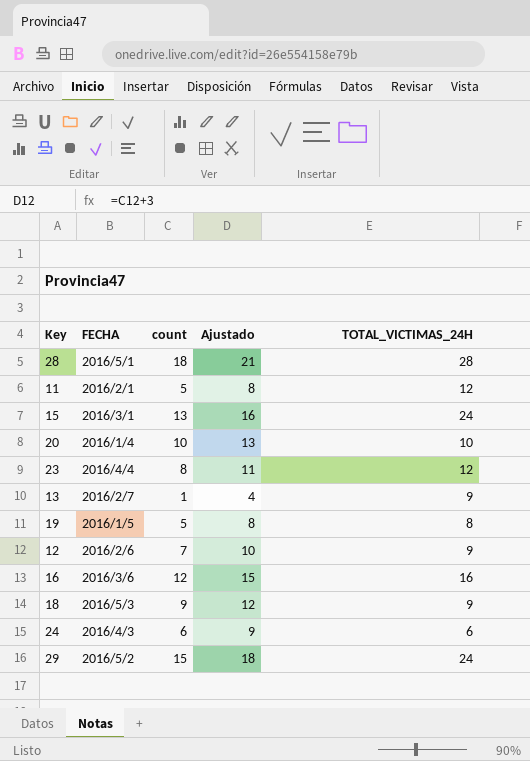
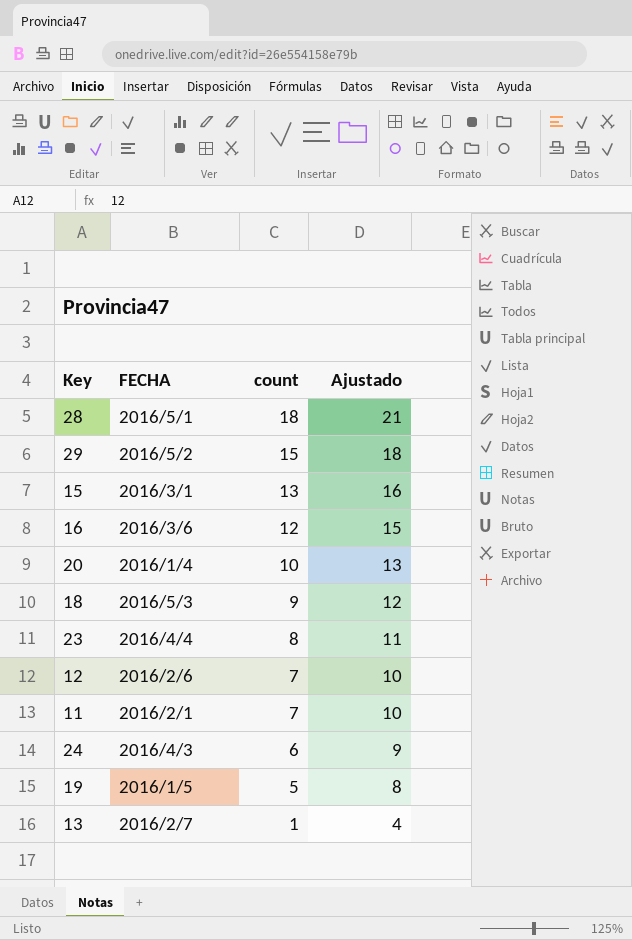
row order: none -> count descending
column TOTAL_VICTIMAS_24H | position: 5 -> none
11 | count: 5 -> 7
11 | Ajustado: 8 -> 10

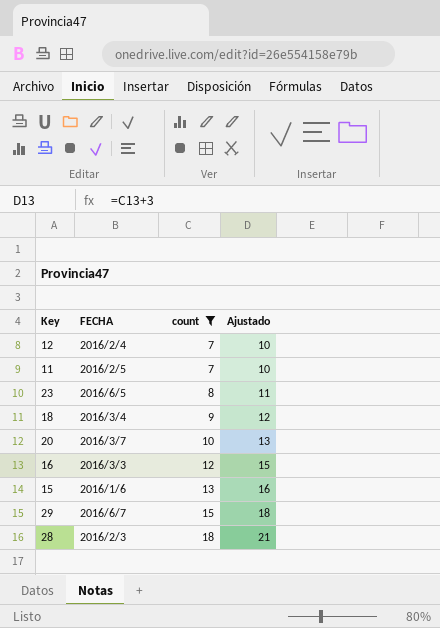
filter: none -> count >= 7
row order: count descending -> count ascending
12 | FECHA: 2016/2/6 -> 2016/2/4
11 | FECHA: 2016/2/1 -> 2016/2/5
23 | FECHA: 2016/4/4 -> 2016/6/5
18 | FECHA: 2016/5/3 -> 2016/3/4
20 | FECHA: 2016/1/4 -> 2016/3/7
16 | FECHA: 2016/3/6 -> 2016/3/3
15 | FECHA: 2016/3/1 -> 2016/1/6
29 | FECHA: 2016/5/2 -> 2016/6/7
28 | FECHA: 2016/5/1 -> 2016/2/3

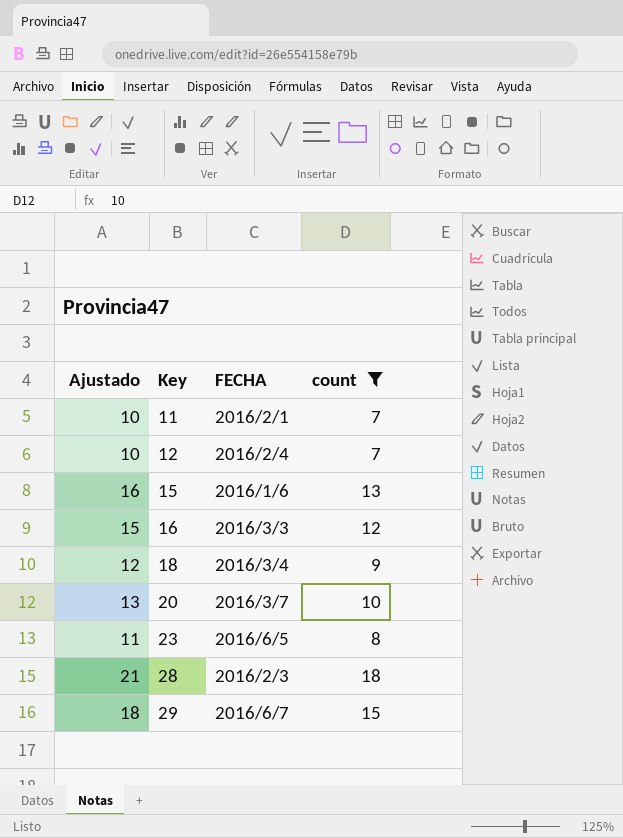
row order: count ascending -> Key ascending
column Ajustado | position: 4 -> 1
11 | FECHA: 2016/2/5 -> 2016/2/1

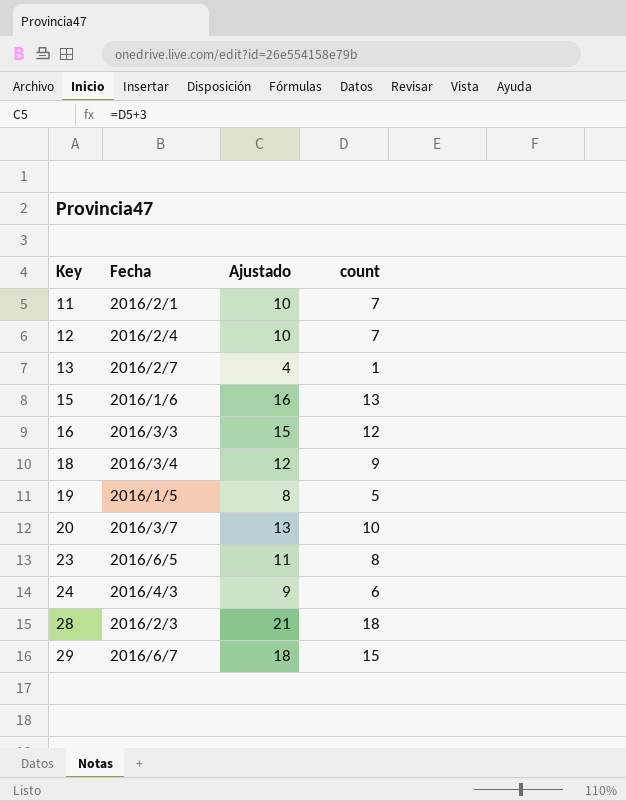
filter: count >= 7 -> none
column name: FECHA -> Fecha
column Ajustado | position: 1 -> 3

